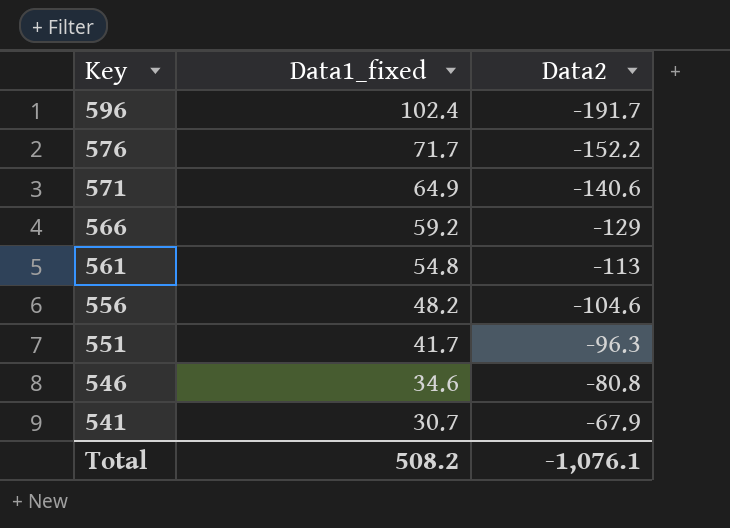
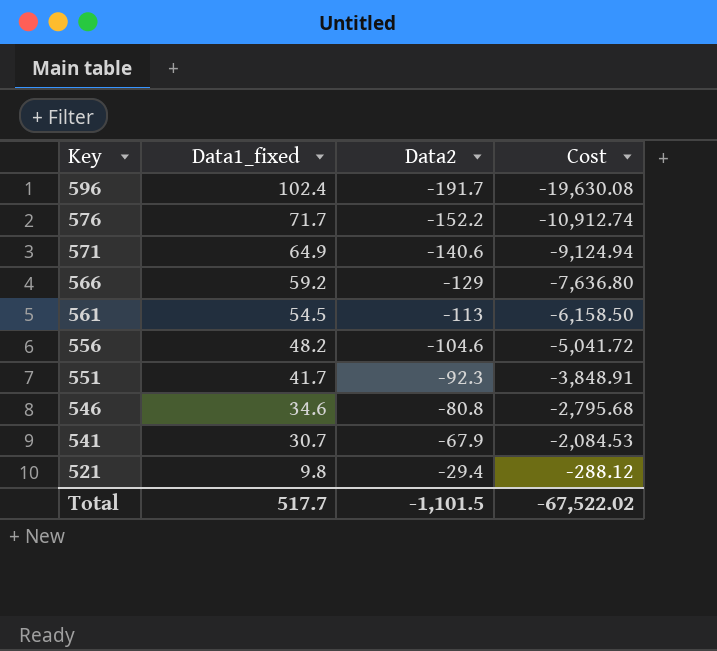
column Cost | formula: none -> [Data1_fixed] * [Data2]
561 | Data1_fixed: 54.8 -> 54.5
551 | Data2: -96.3 -> -92.3
row 521: none -> 9.8 | -29.4 | -288.12
Total | Data1_fixed: 508.2 -> 517.7
Total | Data2: -1,076.1 -> -1,101.5

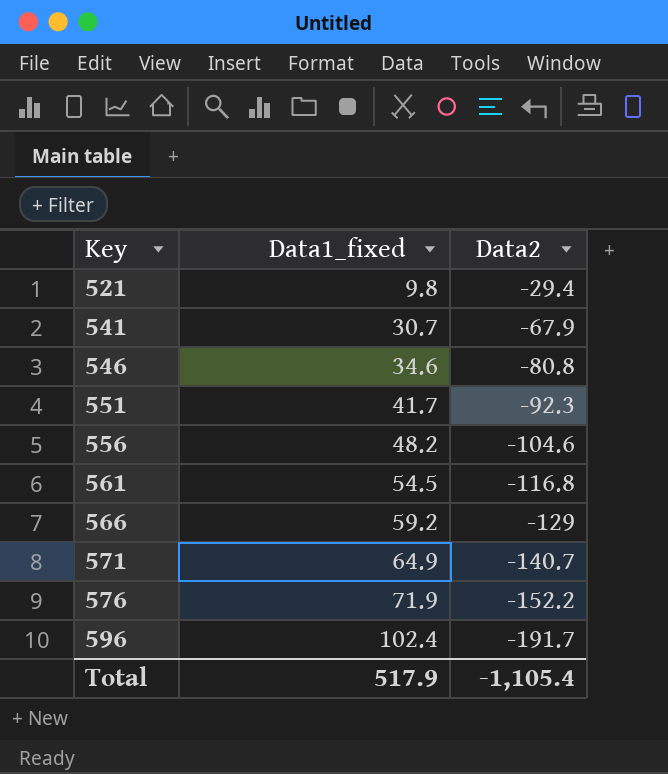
row order: Key descending -> Key ascending
column Cost | formula: [Data1_fixed] * [Data2] -> none
561 | Data2: -113 -> -116.8
571 | Data2: -140.6 -> -140.7
576 | Data1_fixed: 71.7 -> 71.9
Total | Data1_fixed: 517.7 -> 517.9
Total | Data2: -1,101.5 -> -1,105.4

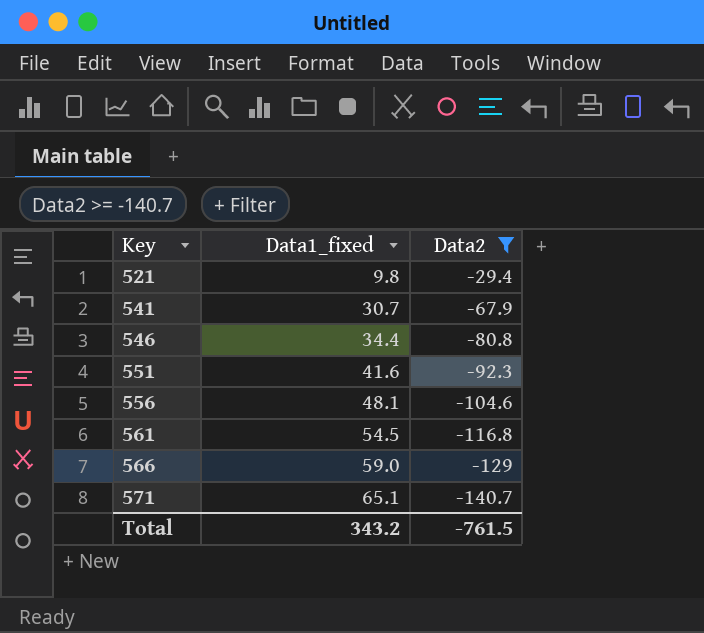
filter: none -> Data2 >= -140.7
546 | Data1_fixed: 34.6 -> 34.4
551 | Data1_fixed: 41.7 -> 41.6
556 | Data1_fixed: 48.2 -> 48.1
566 | Data1_fixed: 59.2 -> 59.0
571 | Data1_fixed: 64.9 -> 65.1
Total | Data1_fixed: 517.9 -> 343.2
Total | Data2: -1,105.4 -> -761.5

